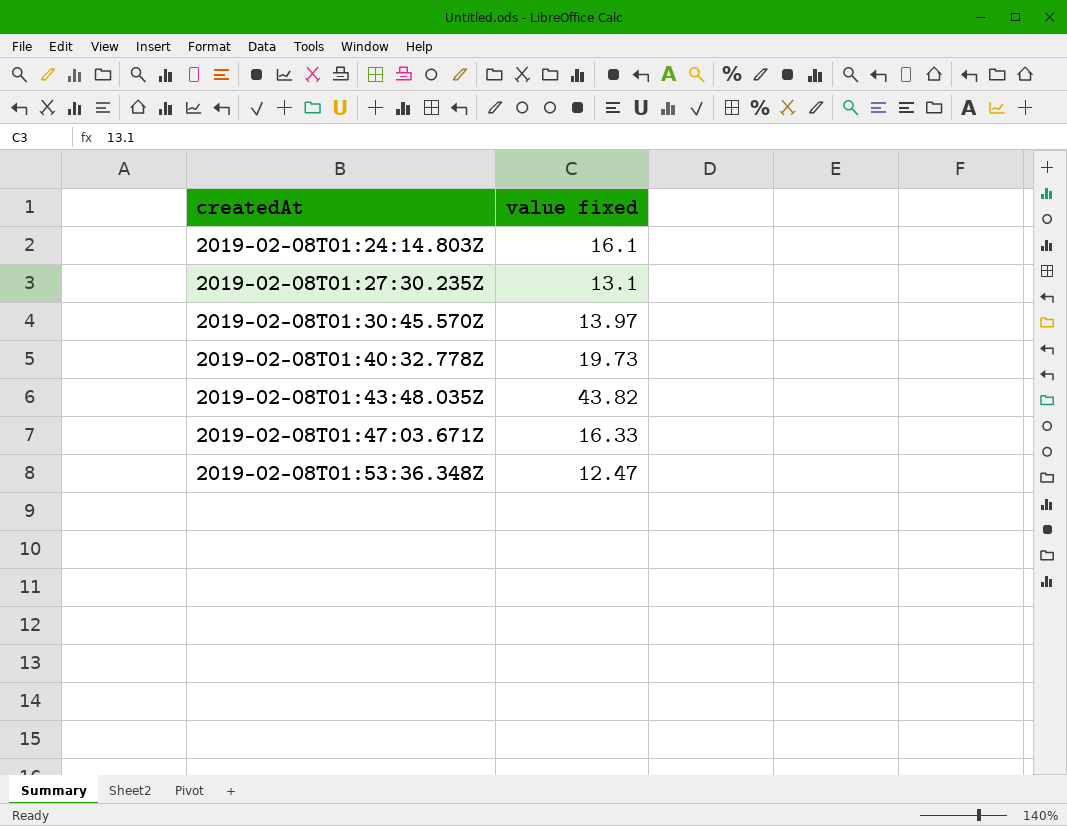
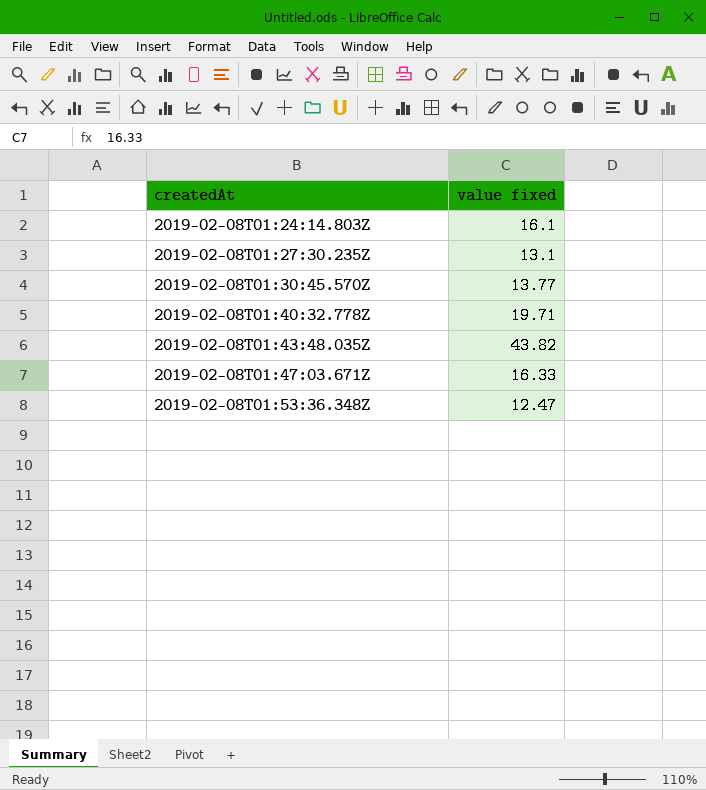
2019-02-08T01:30:45.570Z | value fixed: 13.97 -> 13.77
2019-02-08T01:40:32.778Z | value fixed: 19.73 -> 19.71

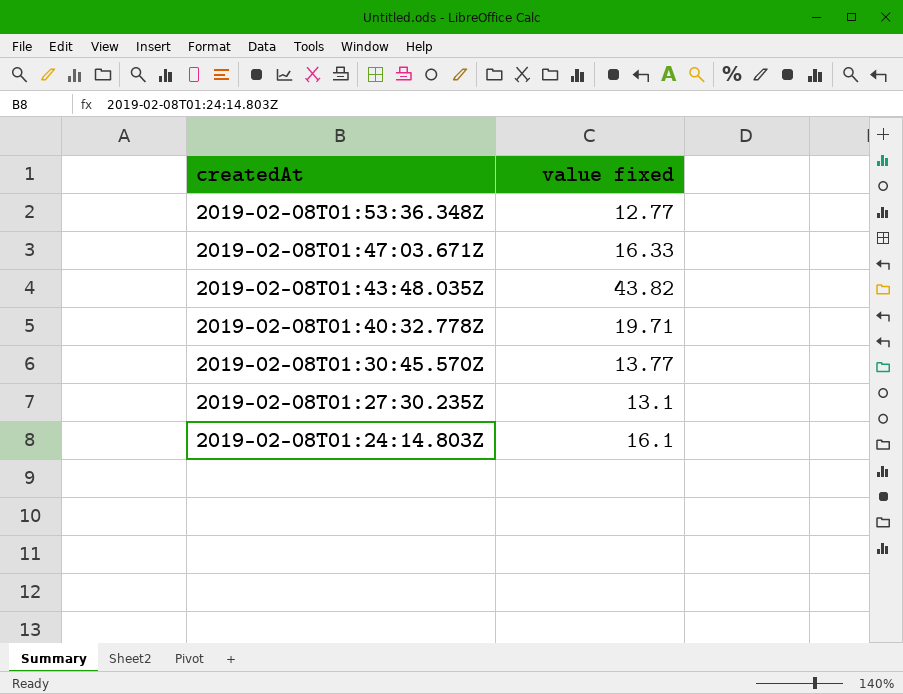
row order: createdAt ascending -> createdAt descending
2019-02-08T01:53:36.348Z | value fixed: 12.47 -> 12.77

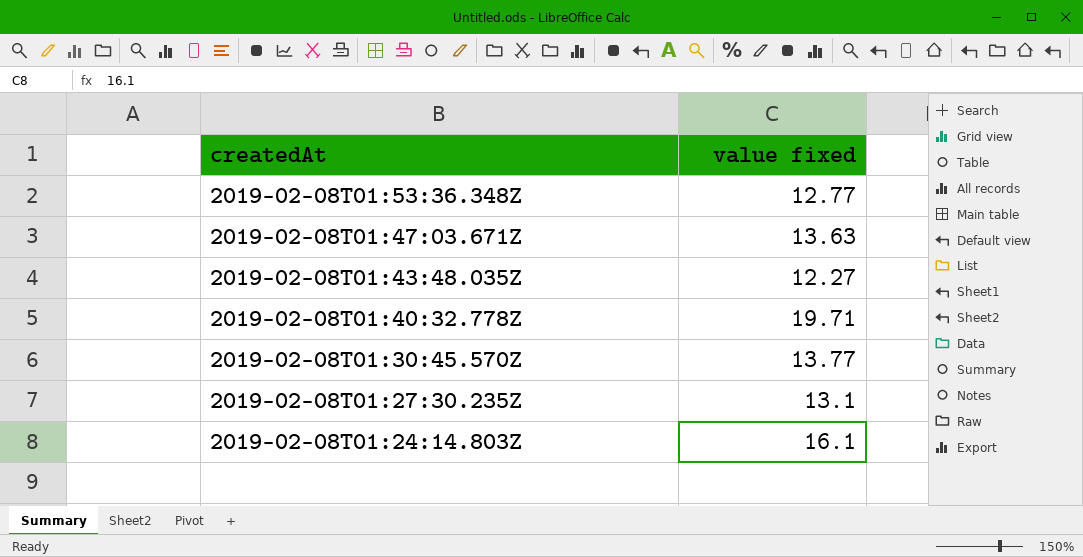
2019-02-08T01:47:03.671Z | value fixed: 16.33 -> 13.63
2019-02-08T01:43:48.035Z | value fixed: 43.82 -> 12.27

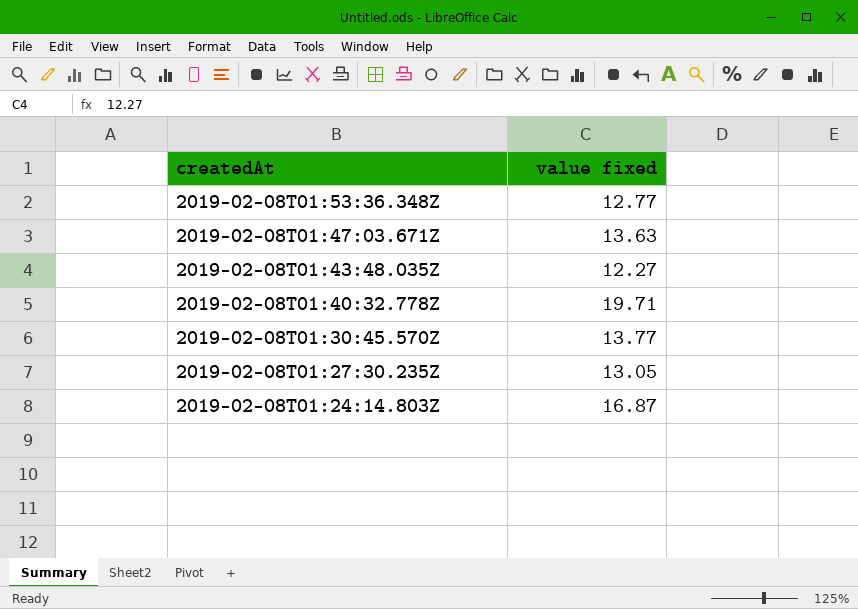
2019-02-08T01:27:30.235Z | value fixed: 13.1 -> 13.05
2019-02-08T01:24:14.803Z | value fixed: 16.1 -> 16.87

